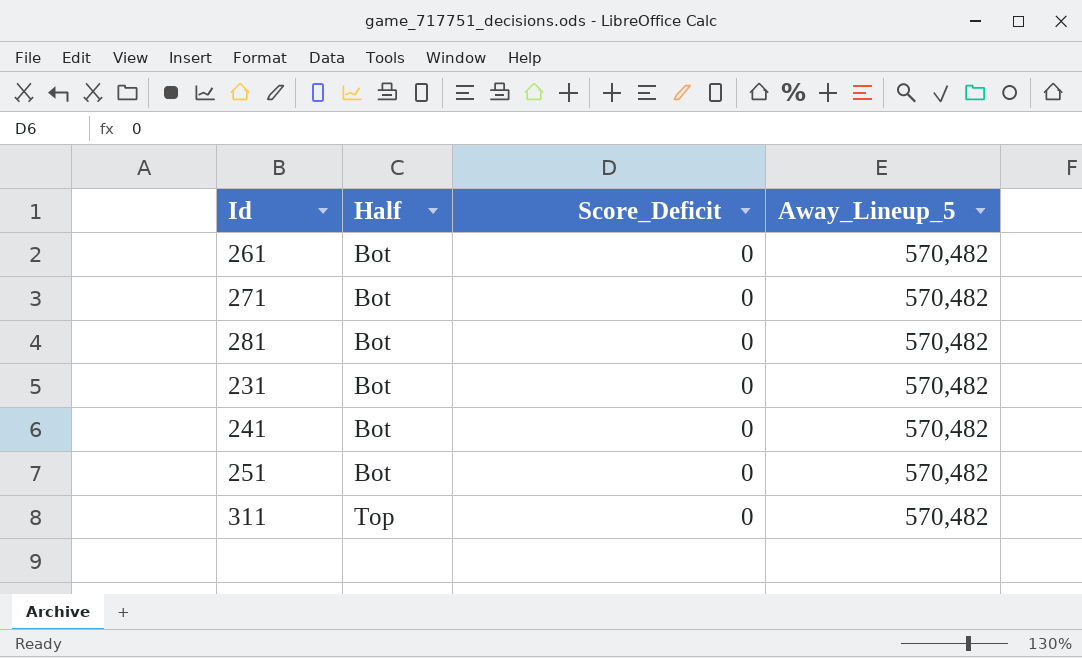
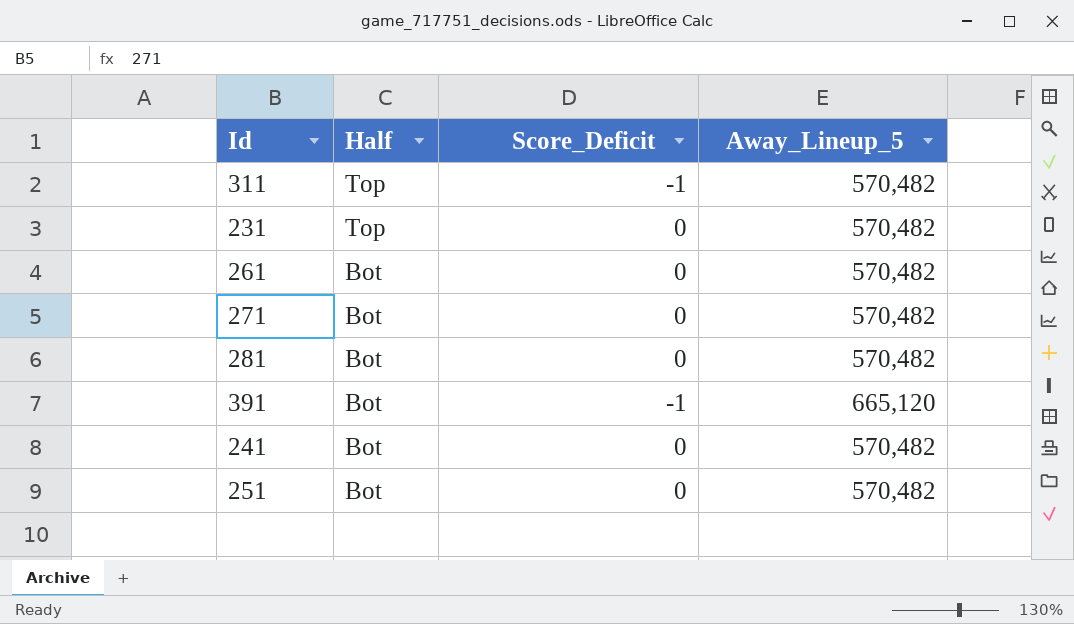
row order: Half ascending -> Half descending
311 | Score_Deficit: 0 -> -1
231 | Half: Bot -> Top
row 391: none -> Bot | -1 | 665,120

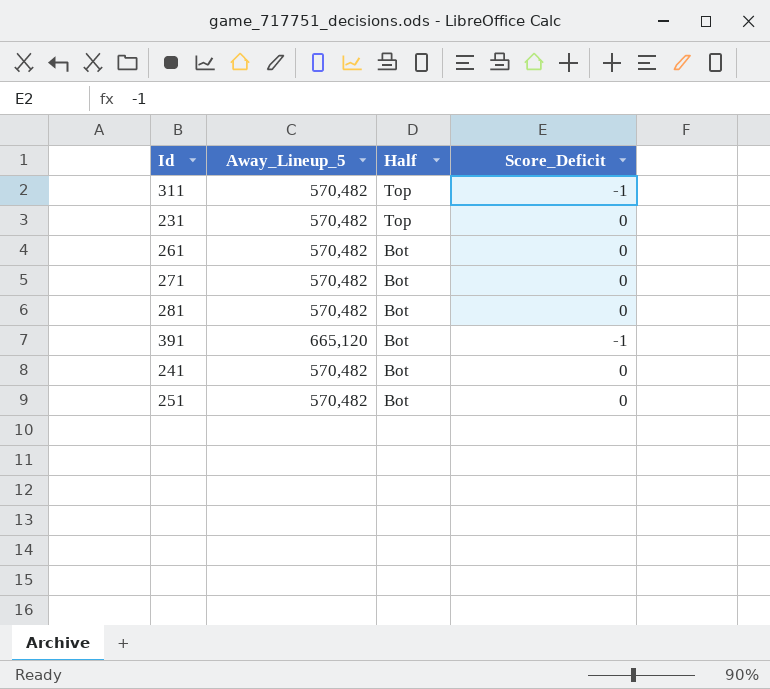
column Away_Lineup_5 | position: 4 -> 2

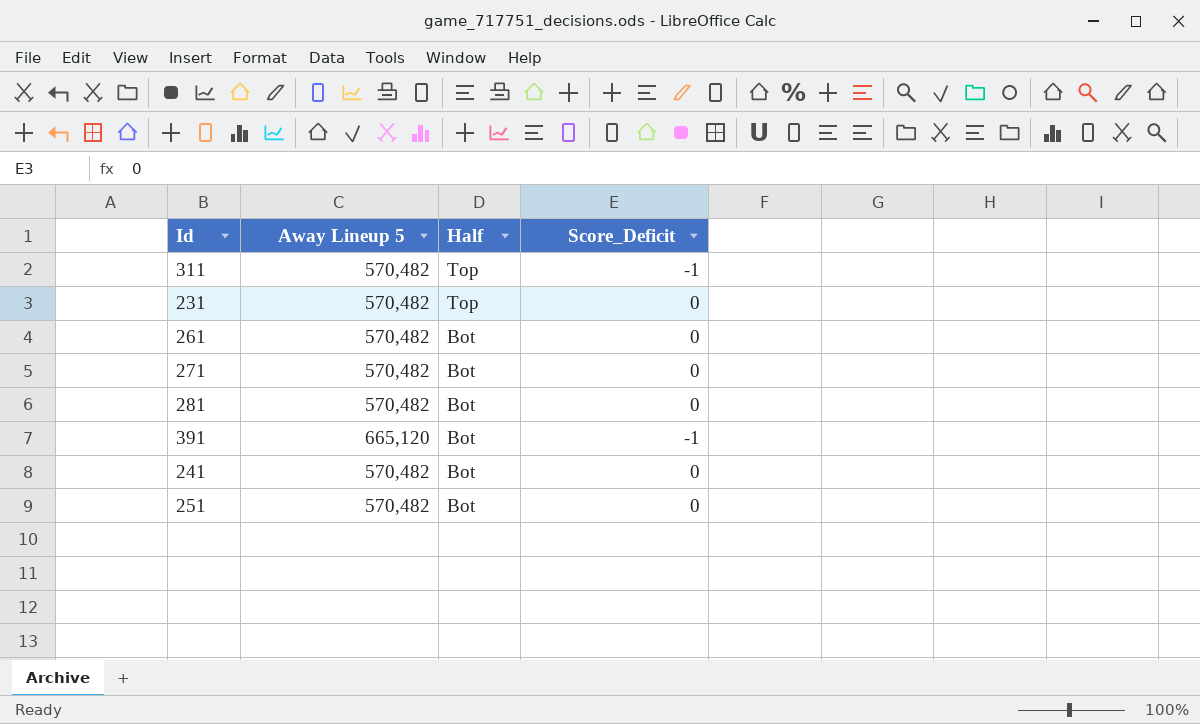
column name: Away_Lineup_5 -> Away Lineup 5

